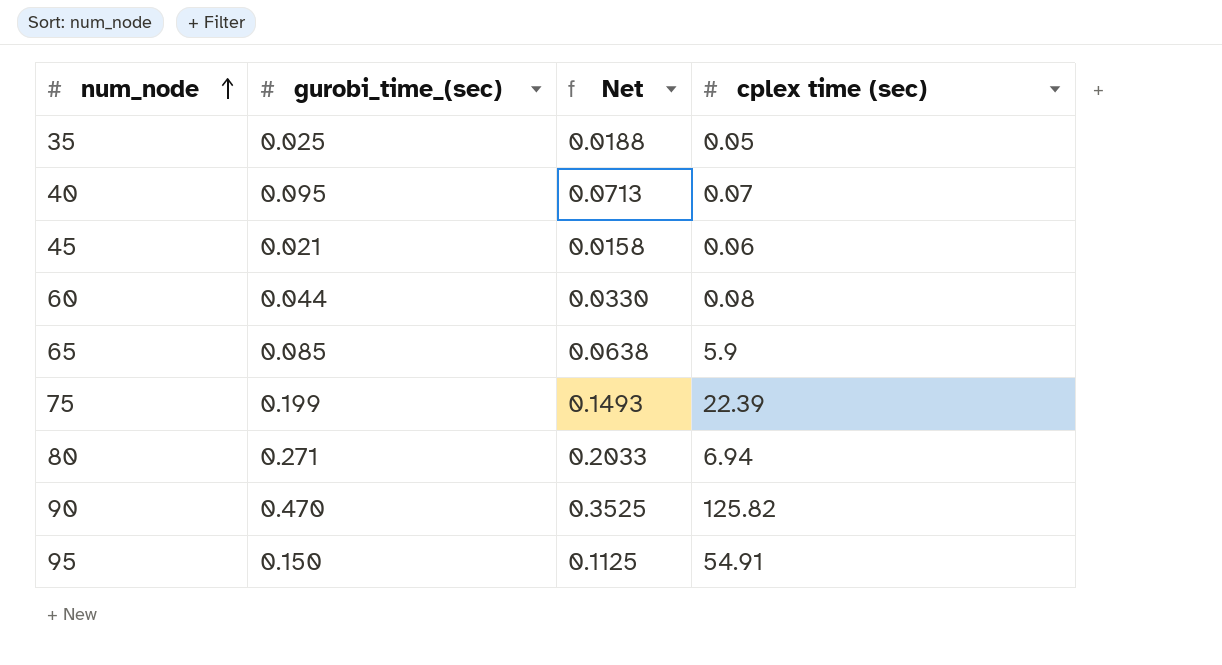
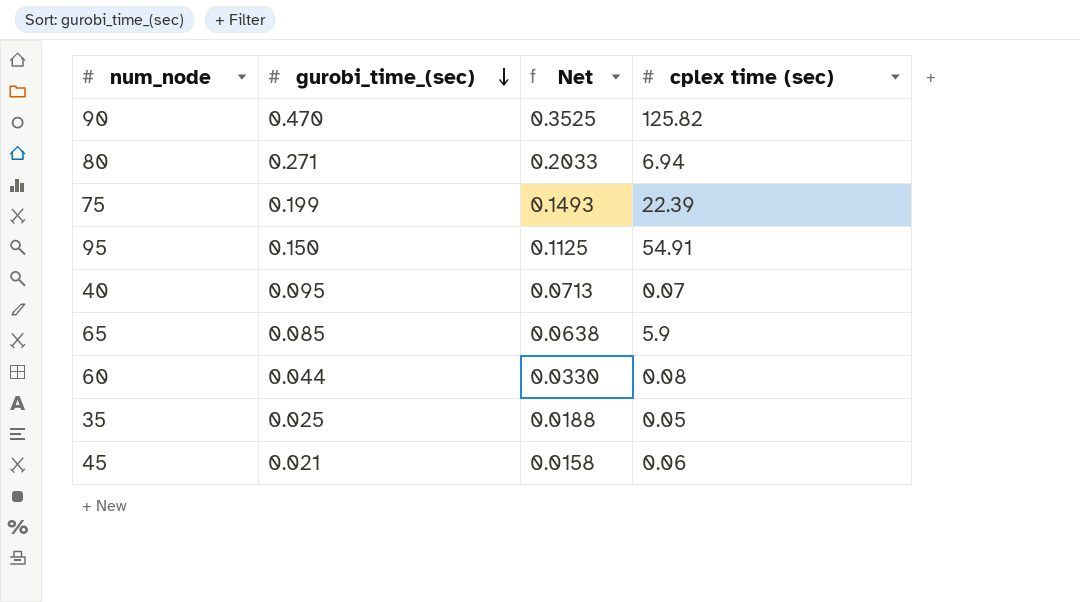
row order: num_node ascending -> gurobi_time_(sec) descending

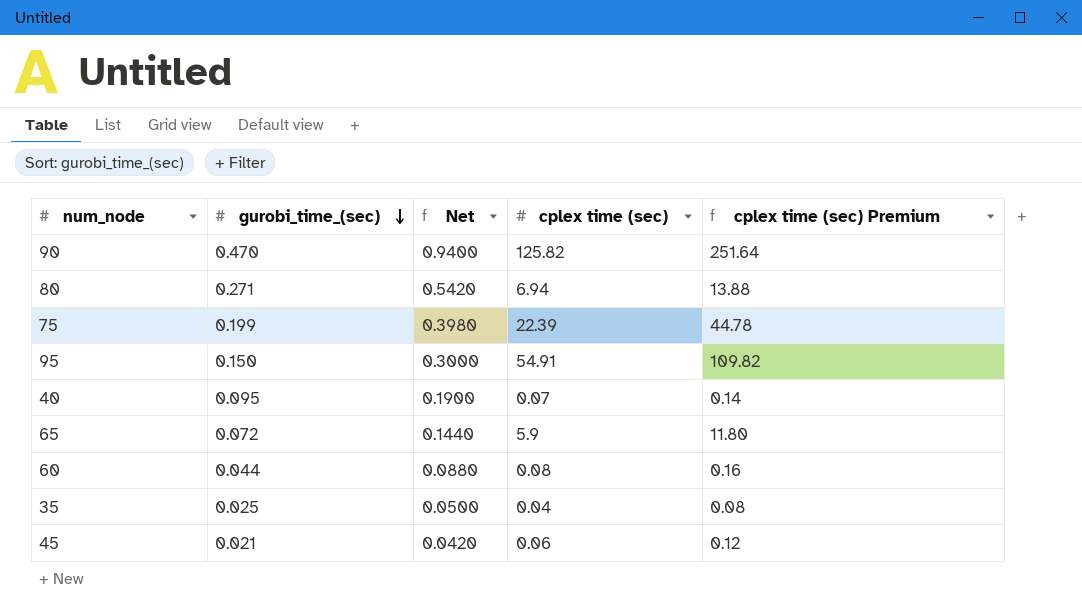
column Net | formula: [gurobi_time_(sec)] * 0.75 -> [gurobi_time_(sec)] * 2
column cplex time (sec) Premium | formula: none -> [cplex time (sec)] * 2
65 | gurobi_time_(sec): 0.085 -> 0.072
35 | cplex time (sec): 0.05 -> 0.04

